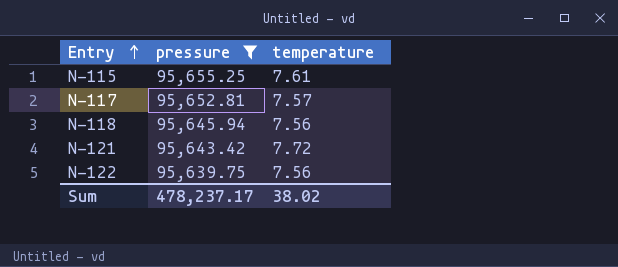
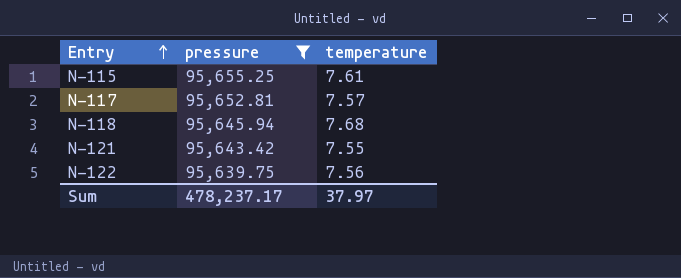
N-118 | temperature: 7.56 -> 7.68
N-121 | temperature: 7.72 -> 7.55
Sum | temperature: 38.02 -> 37.97

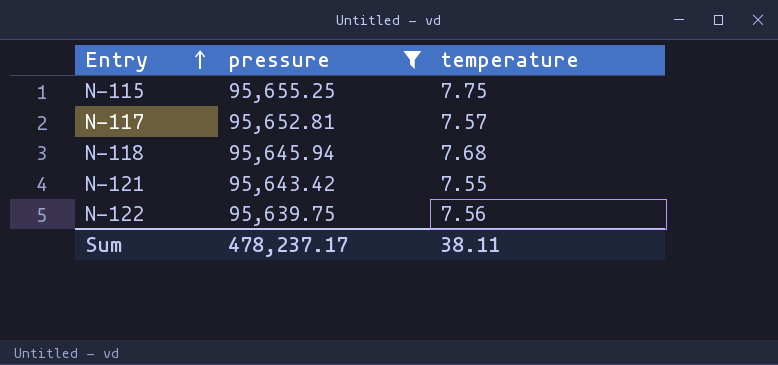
N-115 | temperature: 7.61 -> 7.75
Sum | temperature: 37.97 -> 38.11

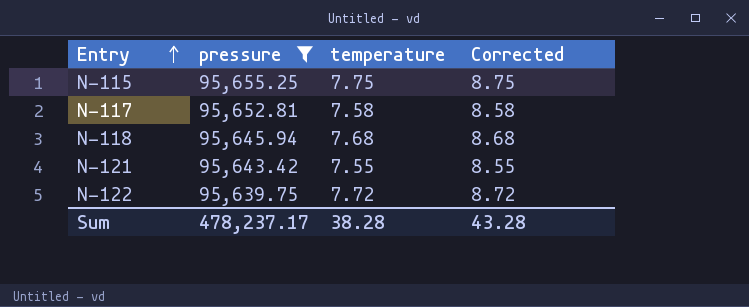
column Corrected | formula: none -> [temperature] + 1
N-117 | temperature: 7.57 -> 7.58
N-122 | temperature: 7.56 -> 7.72
Sum | temperature: 38.11 -> 38.28

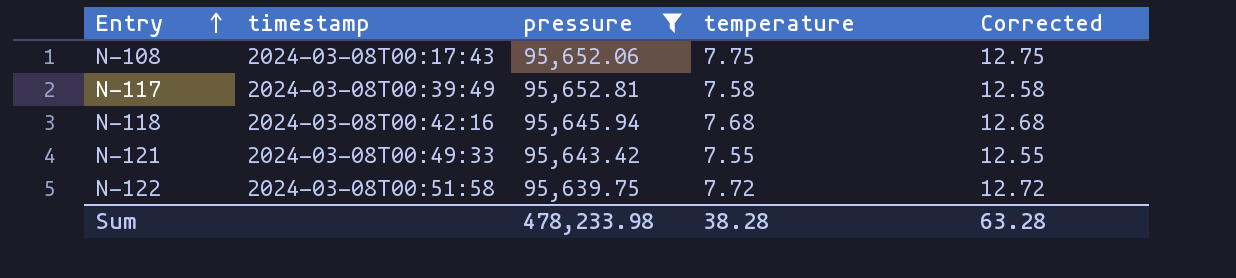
column timestamp | position: none -> 2
column Corrected | formula: [temperature] + 1 -> [temperature] + 5
row N-115: 95,655.25 | 7.75 | 8.75 -> none
row N-108: none -> 2024-03-08T00:17:43 | 95,652.06 | 7.75 | 12.75
Sum | pressure: 478,237.17 -> 478,233.98
Sum | Corrected: 43.28 -> 63.28

